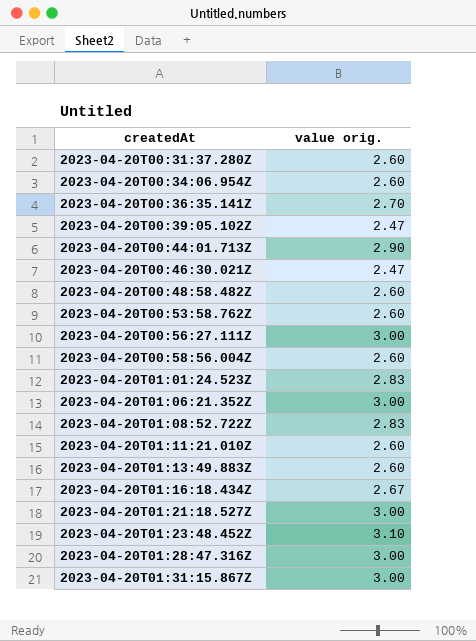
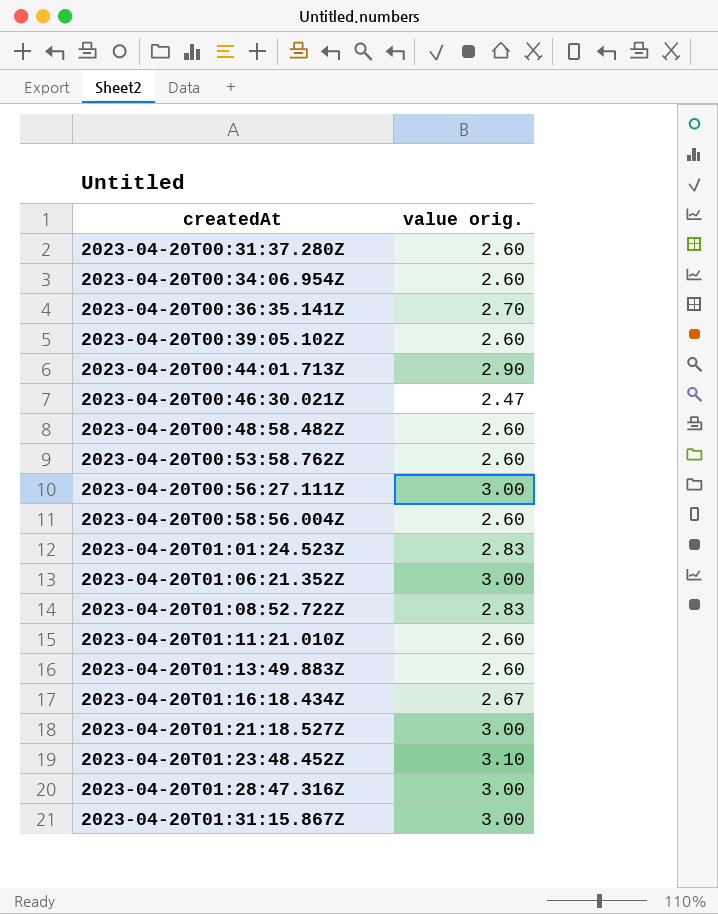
2023-04-20T00:39:05.102Z | value orig.: 2.47 -> 2.60

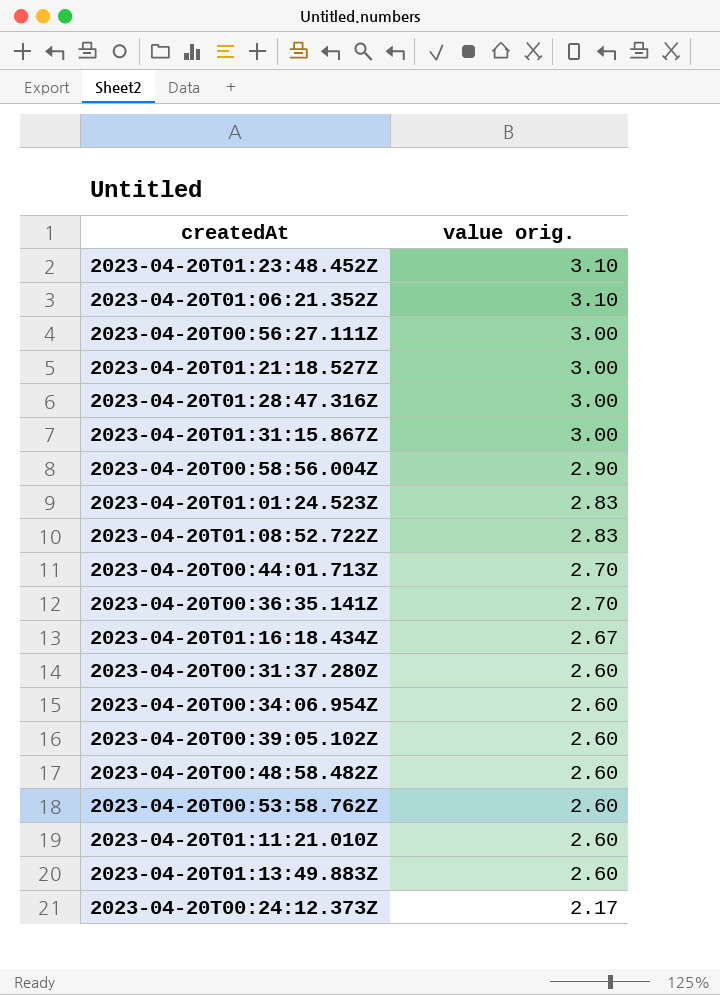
row order: createdAt ascending -> value orig. descending
row 2023-04-20T00:46:30.021Z: 2.47 -> none
2023-04-20T01:06:21.352Z | value orig.: 3.00 -> 3.10
2023-04-20T00:58:56.004Z | value orig.: 2.60 -> 2.90
2023-04-20T00:44:01.713Z | value orig.: 2.90 -> 2.70
row 2023-04-20T00:24:12.373Z: none -> 2.17

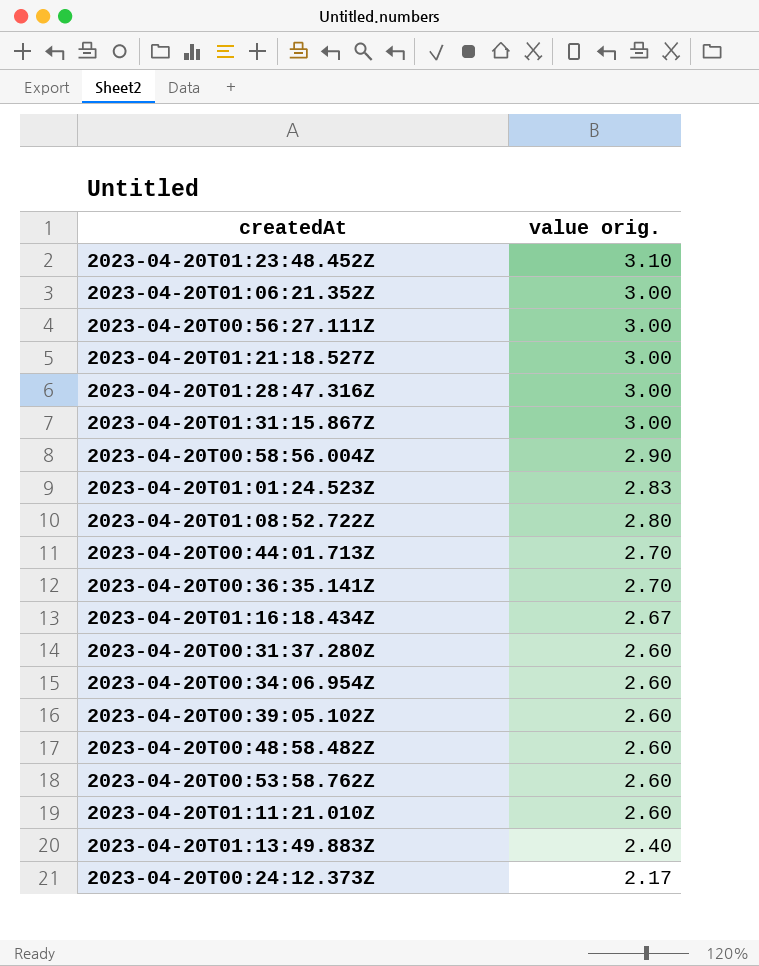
2023-04-20T01:06:21.352Z | value orig.: 3.10 -> 3.00
2023-04-20T01:08:52.722Z | value orig.: 2.83 -> 2.80
2023-04-20T01:13:49.883Z | value orig.: 2.60 -> 2.40

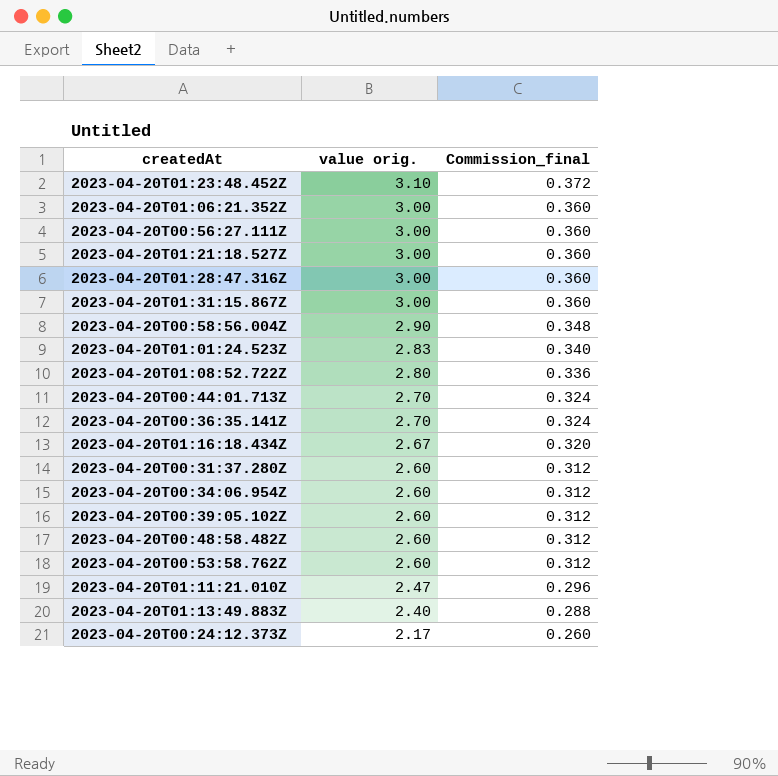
column Commission_final | formula: none -> [value orig.] * 0.12
2023-04-20T01:11:21.010Z | value orig.: 2.60 -> 2.47

